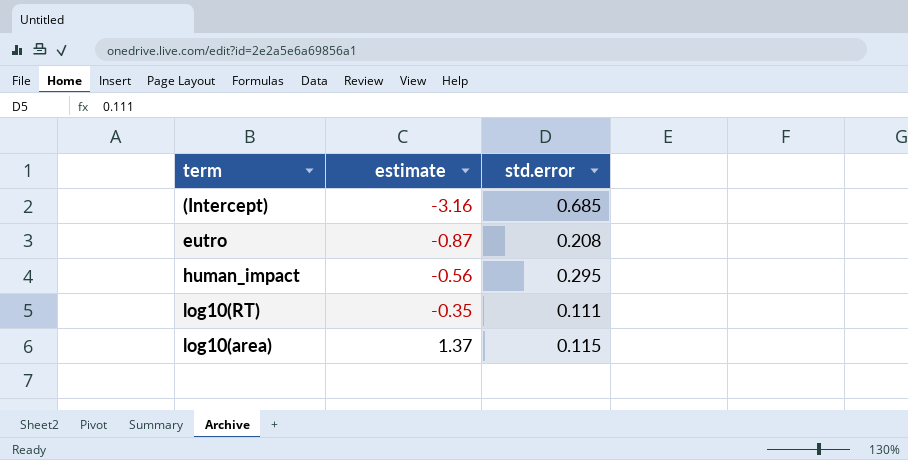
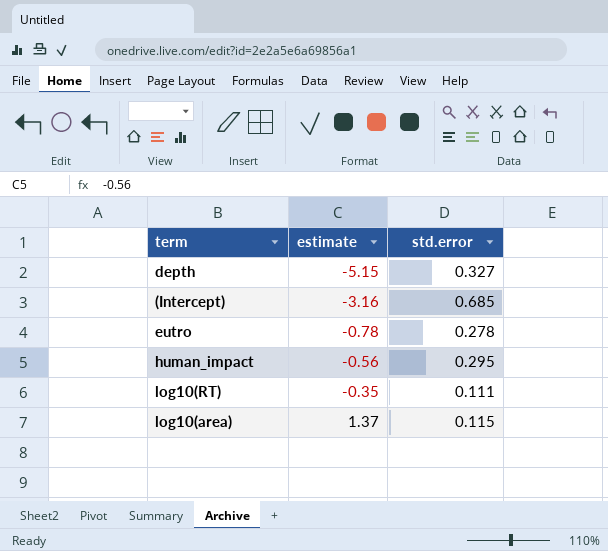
row depth: none -> -5.15 | 0.327
eutro | estimate: -0.87 -> -0.78
eutro | std.error: 0.208 -> 0.278

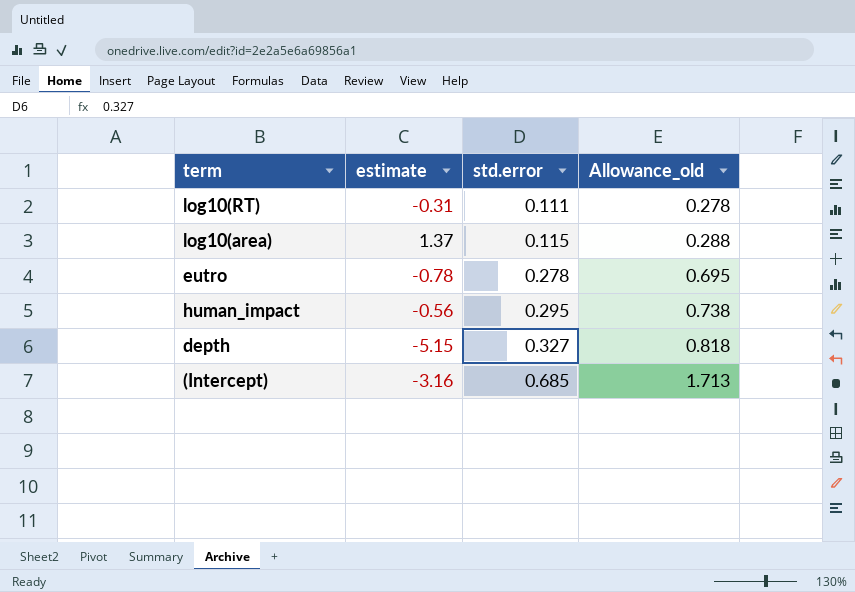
row order: estimate ascending -> std.error ascending
column Allowance_old | formula: none -> [std.error] * 2.5
log10(RT) | estimate: -0.35 -> -0.31

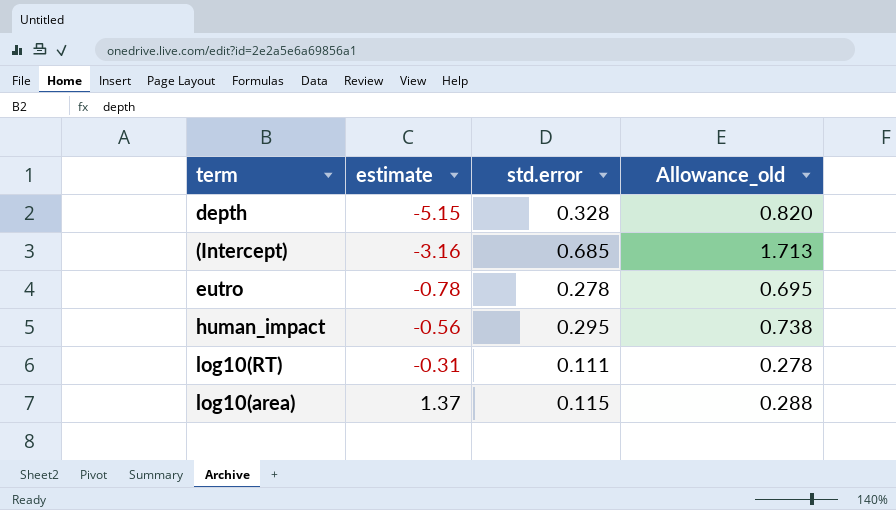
row order: std.error ascending -> estimate ascending
depth | std.error: 0.327 -> 0.328
depth | Allowance_old: 0.818 -> 0.820

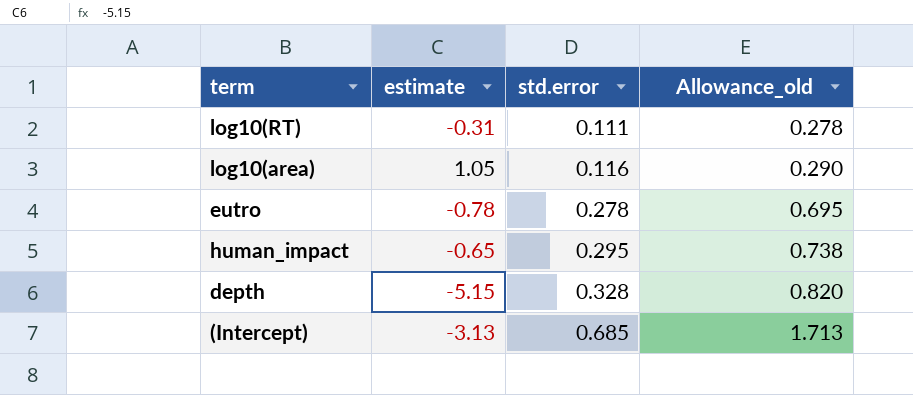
row order: estimate ascending -> std.error ascending
log10(area) | estimate: 1.37 -> 1.05
log10(area) | std.error: 0.115 -> 0.116
log10(area) | Allowance_old: 0.288 -> 0.290
human_impact | estimate: -0.56 -> -0.65
(Intercept) | estimate: -3.16 -> -3.13

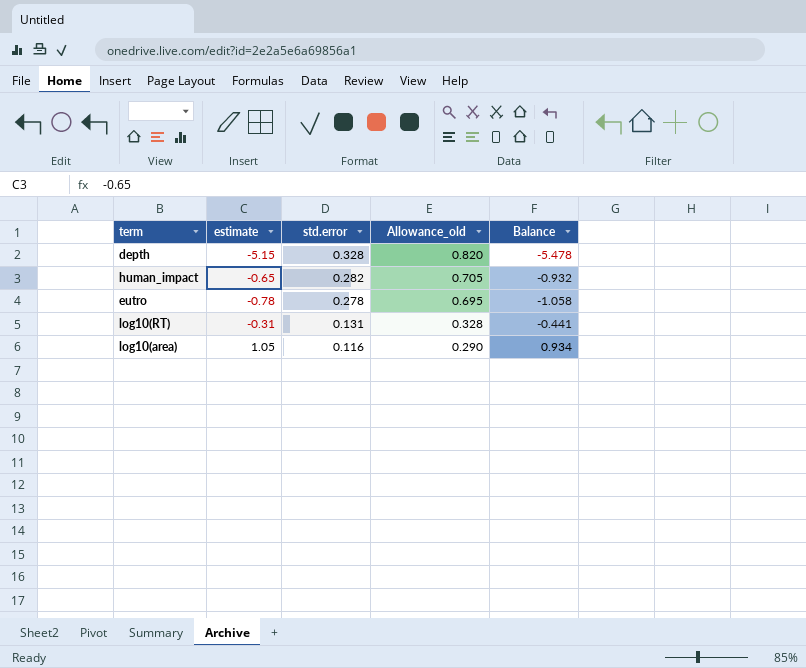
row order: std.error ascending -> std.error descending
column Balance | formula: none -> [estimate] - [std.error]
row (Intercept): -3.13 | 0.685 | 1.713 -> none
human_impact | std.error: 0.295 -> 0.282
human_impact | Allowance_old: 0.738 -> 0.705
log10(RT) | std.error: 0.111 -> 0.131
log10(RT) | Allowance_old: 0.278 -> 0.328

